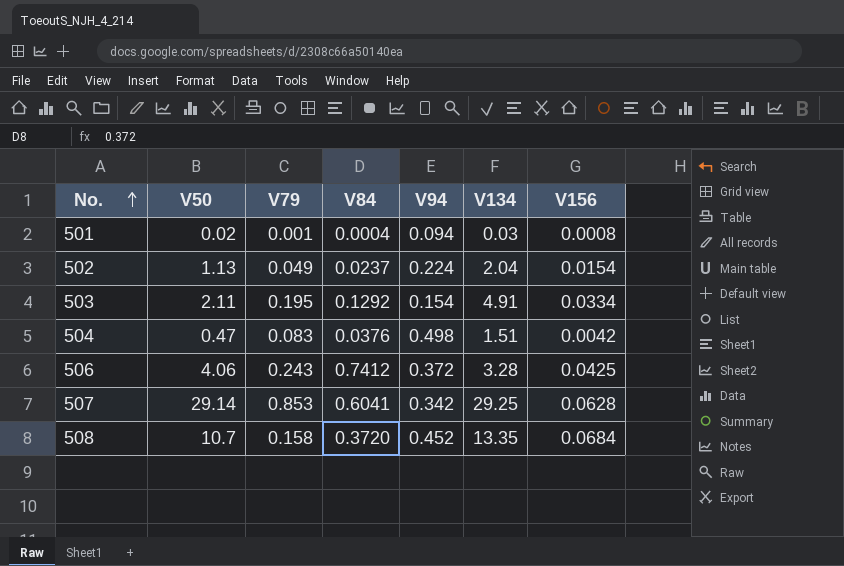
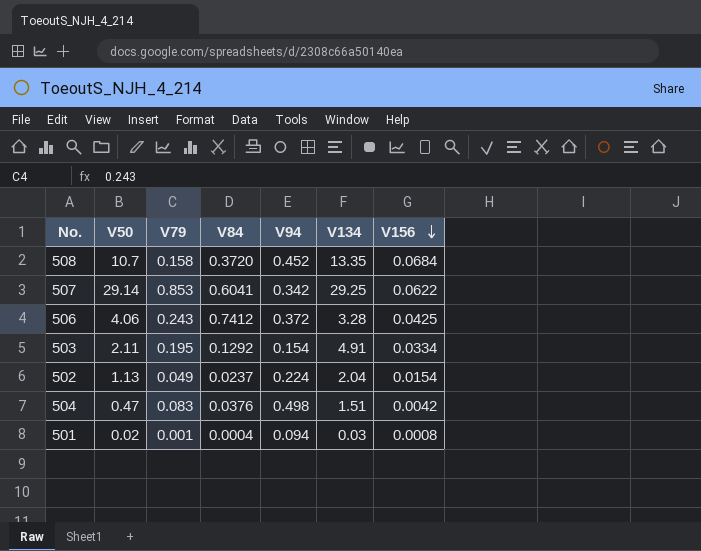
row order: No. ascending -> V156 descending
507 | V156: 0.0628 -> 0.0622

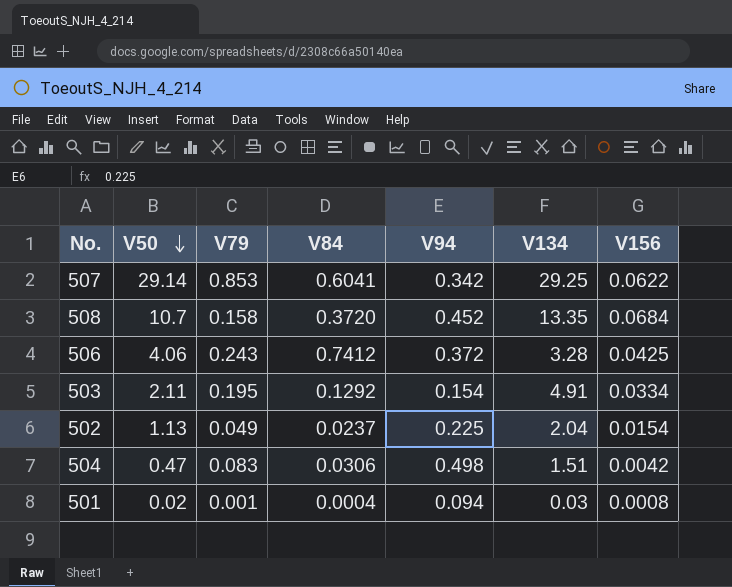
row order: V156 descending -> V50 descending
502 | V94: 0.224 -> 0.225
504 | V84: 0.0376 -> 0.0306

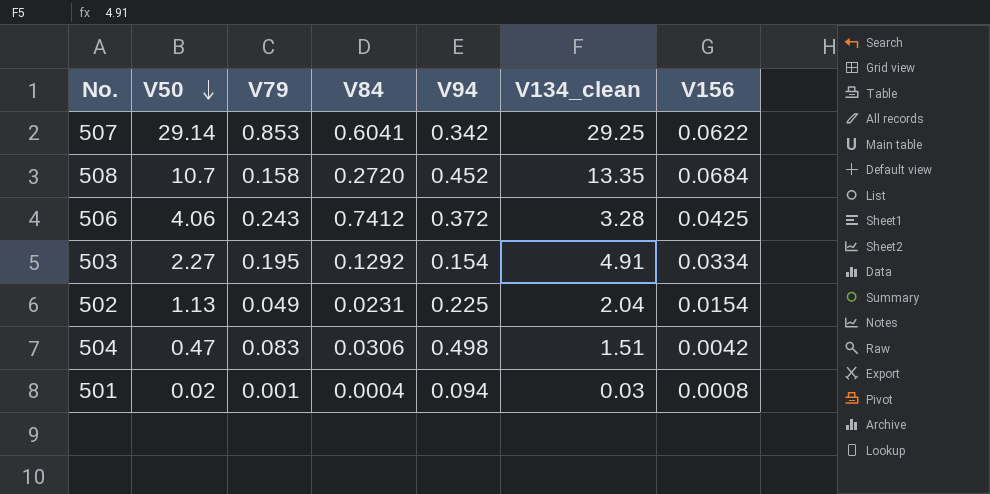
column name: V134 -> V134_clean
508 | V84: 0.3720 -> 0.2720
503 | V50: 2.11 -> 2.27
502 | V84: 0.0237 -> 0.0231

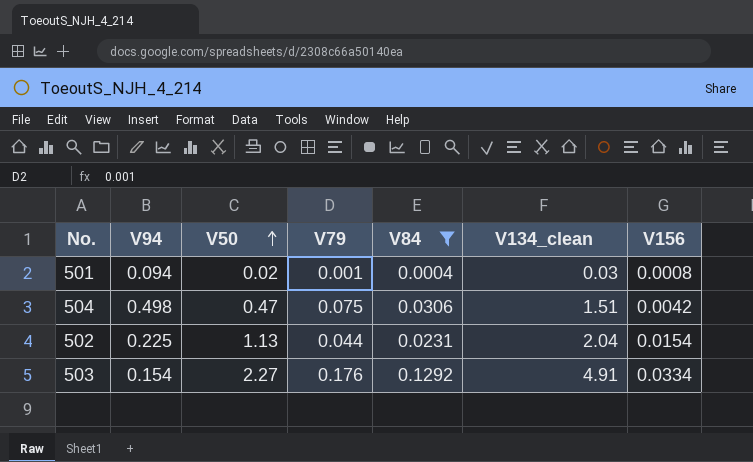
filter: none -> V84 <= 0.1292
row order: V50 descending -> V50 ascending
column V94 | position: 5 -> 2
504 | V79: 0.083 -> 0.075
502 | V79: 0.049 -> 0.044
503 | V79: 0.195 -> 0.176

